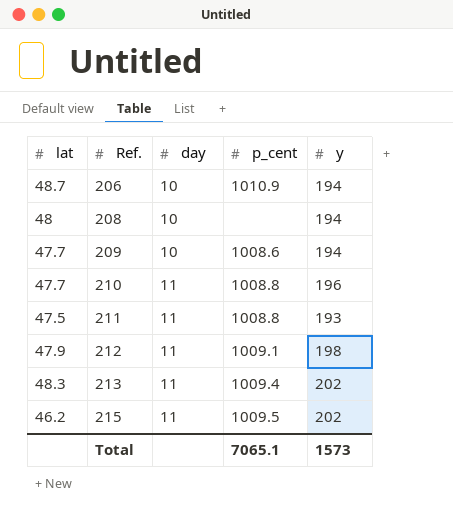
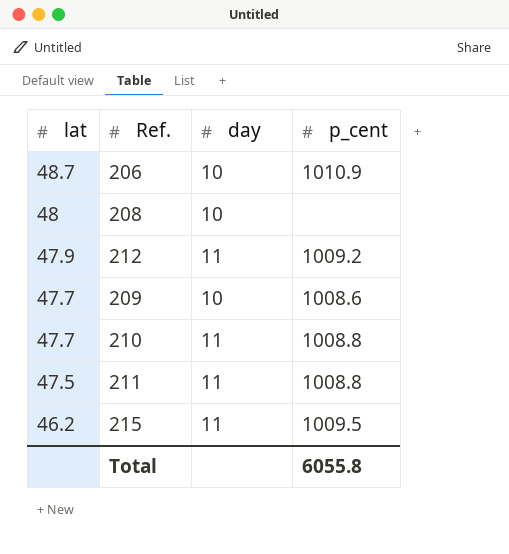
row order: Ref. ascending -> lat descending
column y | position: 5 -> none
row 213: 48.3 | 11 | 1009.4 | 202 -> none
212 | p_cent: 1009.1 -> 1009.2
Total | p_cent: 7065.1 -> 6055.8

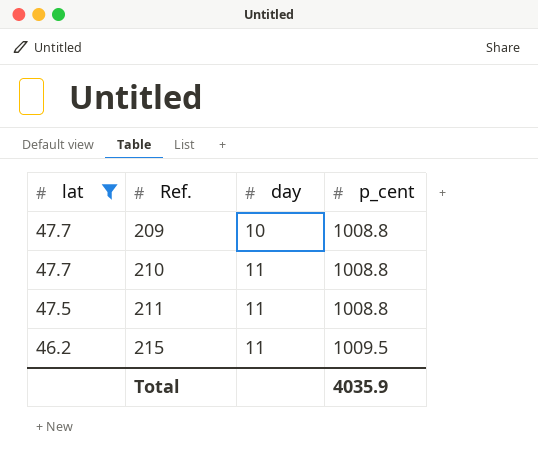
filter: none -> lat <= 47.7
209 | p_cent: 1008.6 -> 1008.8
Total | p_cent: 6055.8 -> 4035.9

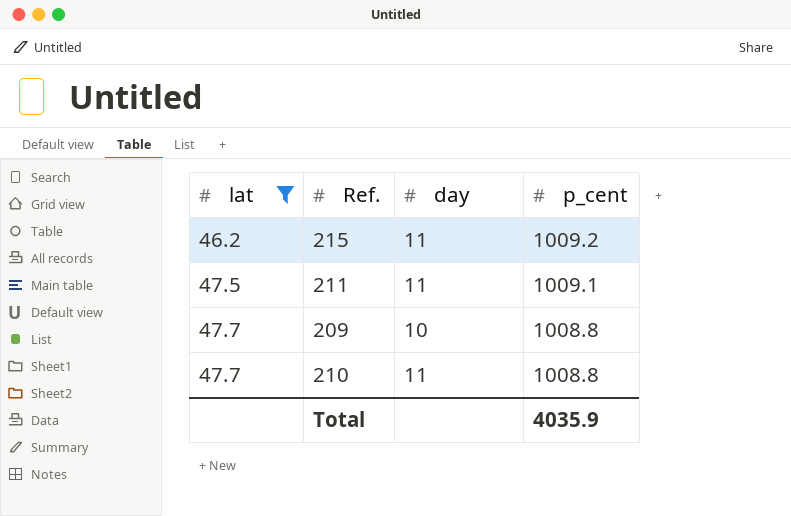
row order: lat descending -> lat ascending
215 | p_cent: 1009.5 -> 1009.2
211 | p_cent: 1008.8 -> 1009.1

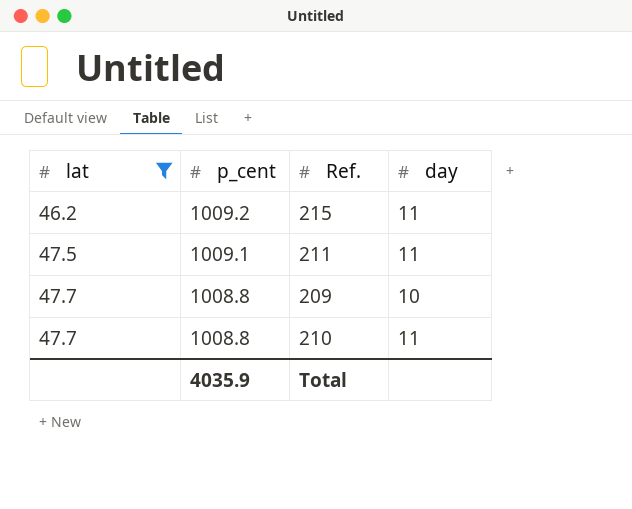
column p_cent | position: 4 -> 2

